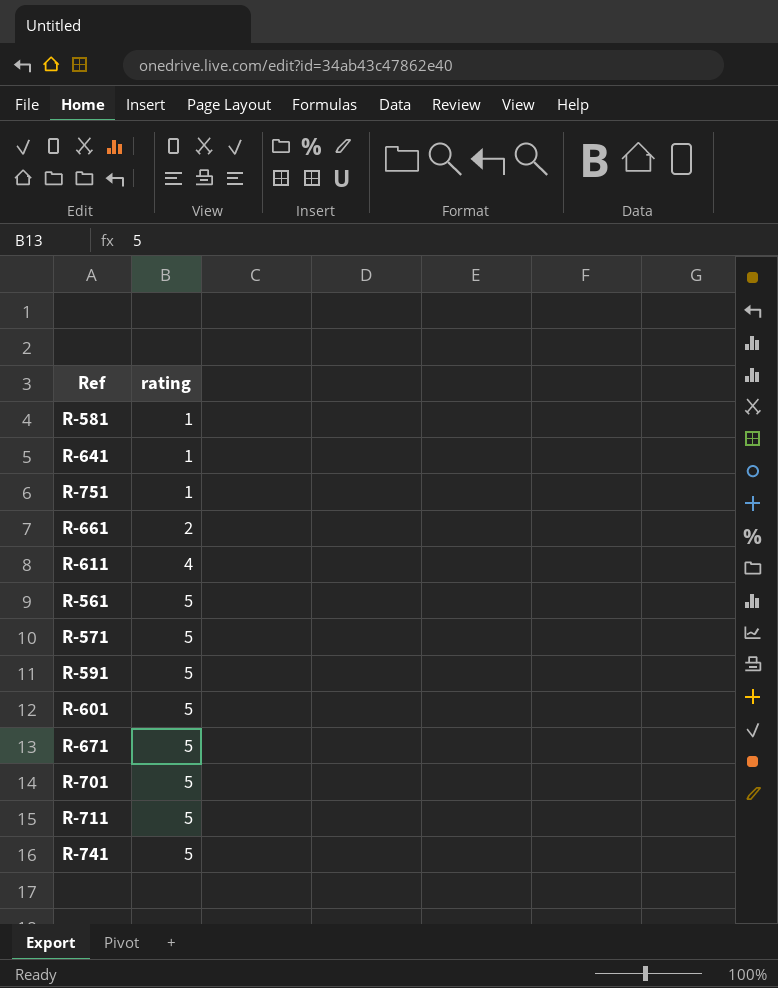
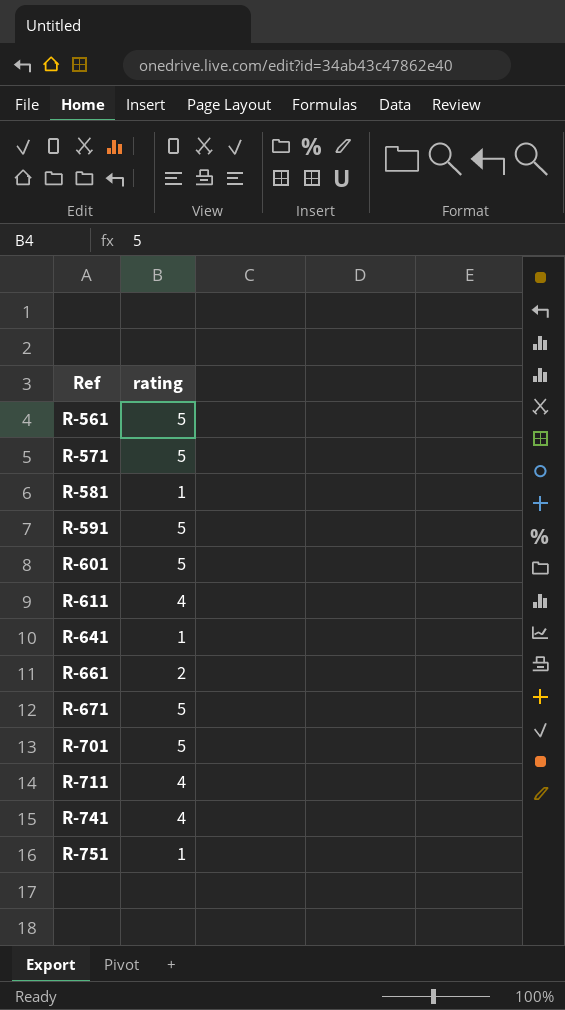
row order: rating ascending -> Ref ascending
R-711 | rating: 5 -> 4
R-741 | rating: 5 -> 4

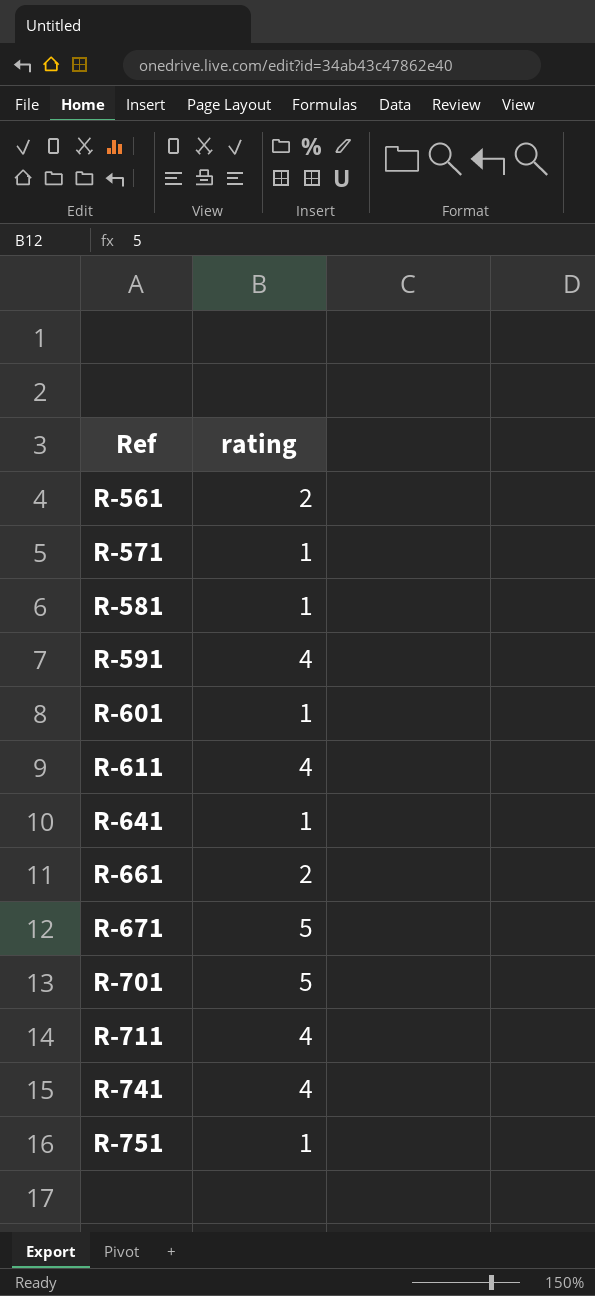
R-561 | rating: 5 -> 2
R-571 | rating: 5 -> 1
R-591 | rating: 5 -> 4
R-601 | rating: 5 -> 1

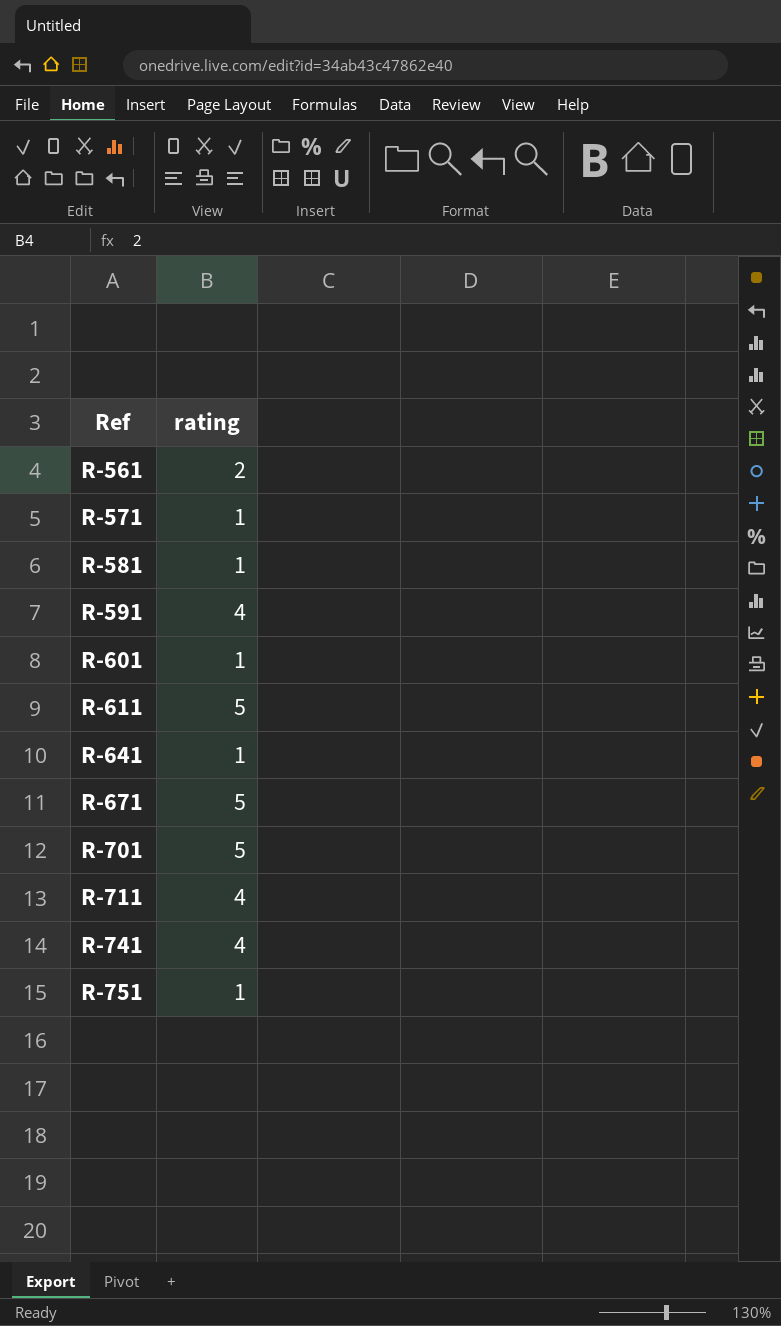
row R-661: 2 -> none
R-611 | rating: 4 -> 5

